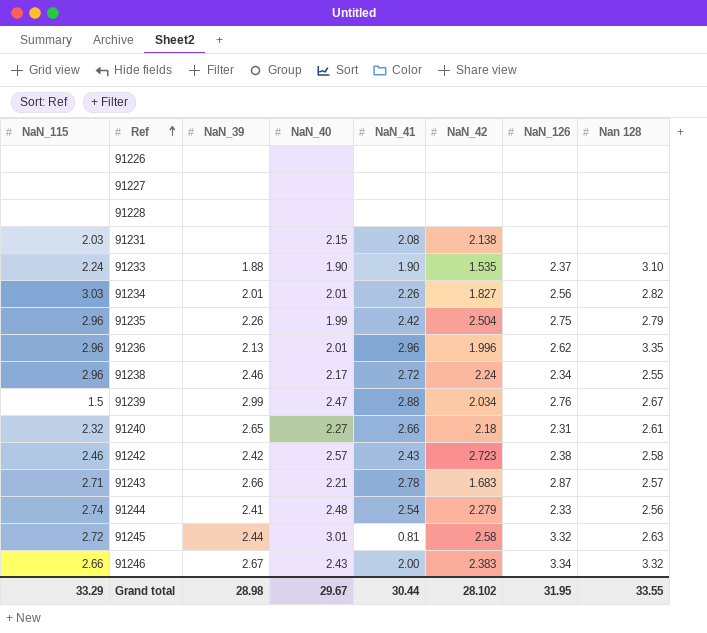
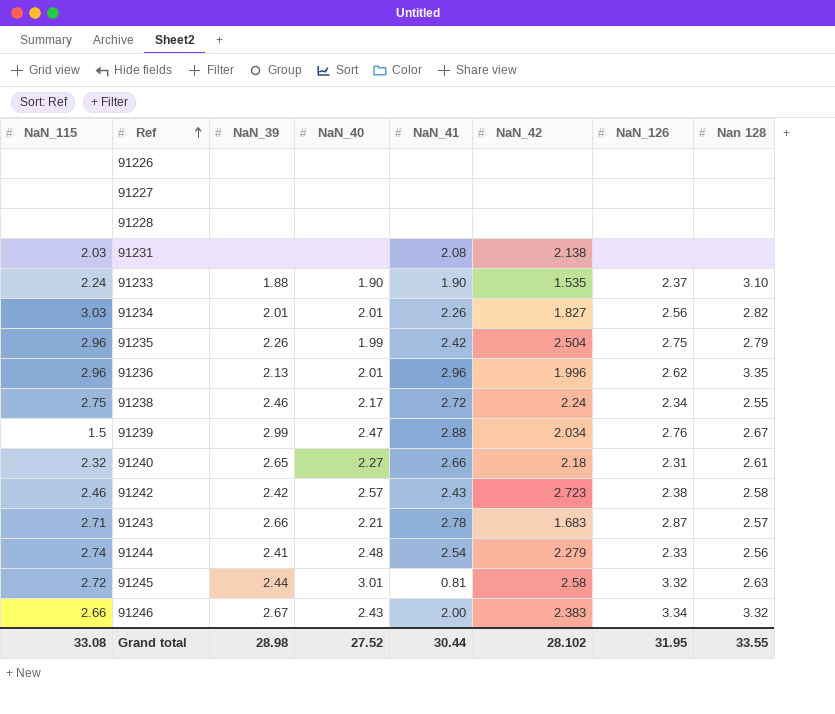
91231 | NaN_40: 2.15 -> none
91238 | NaN_115: 2.96 -> 2.75
Grand total | NaN_115: 33.29 -> 33.08
Grand total | NaN_40: 29.67 -> 27.52

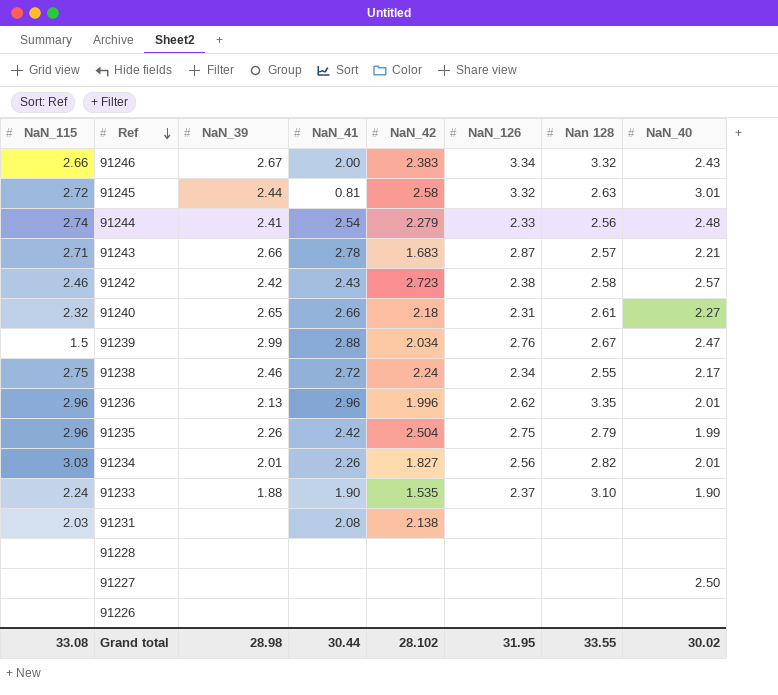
row order: Ref ascending -> Ref descending
column NaN_40 | position: 4 -> 8
91227 | NaN_40: none -> 2.50
Grand total | NaN_40: 27.52 -> 30.02

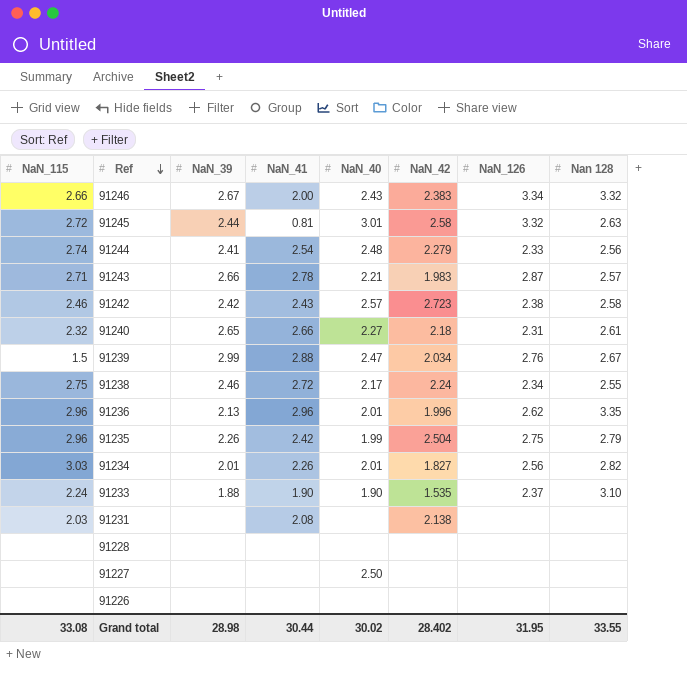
column NaN_40 | position: 8 -> 5
91243 | NaN_42: 1.683 -> 1.983
Grand total | NaN_42: 28.102 -> 28.402

